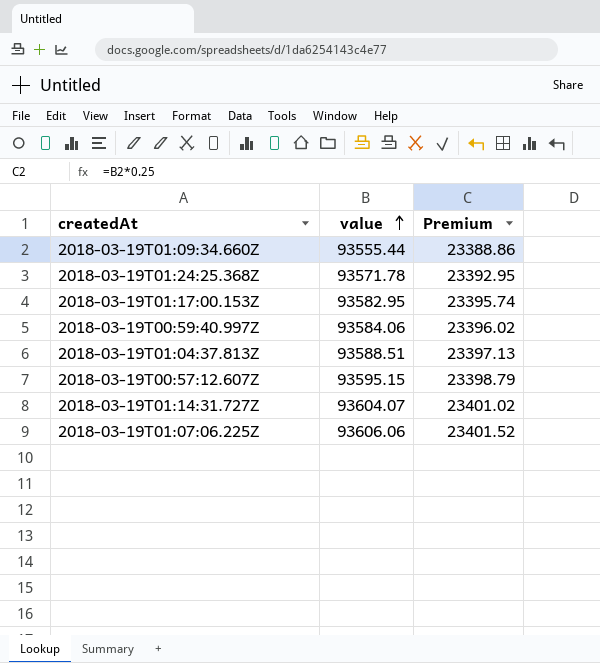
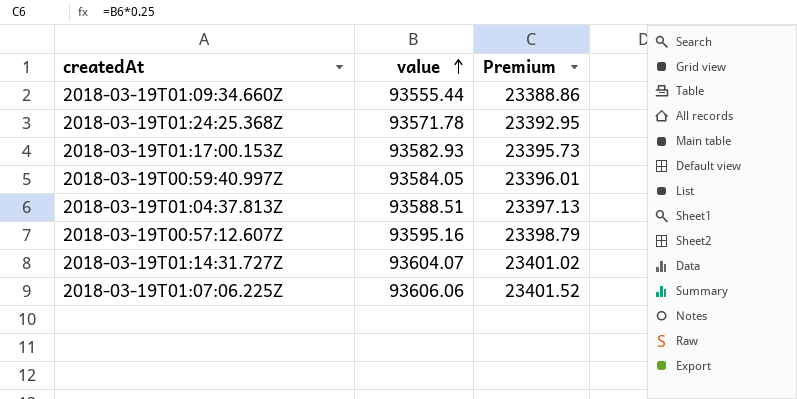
2018-03-19T01:17:00.153Z | value: 93582.95 -> 93582.93
2018-03-19T01:17:00.153Z | Premium: 23395.74 -> 23395.73
2018-03-19T00:59:40.997Z | value: 93584.06 -> 93584.05
2018-03-19T00:59:40.997Z | Premium: 23396.02 -> 23396.01
2018-03-19T00:57:12.607Z | value: 93595.15 -> 93595.16

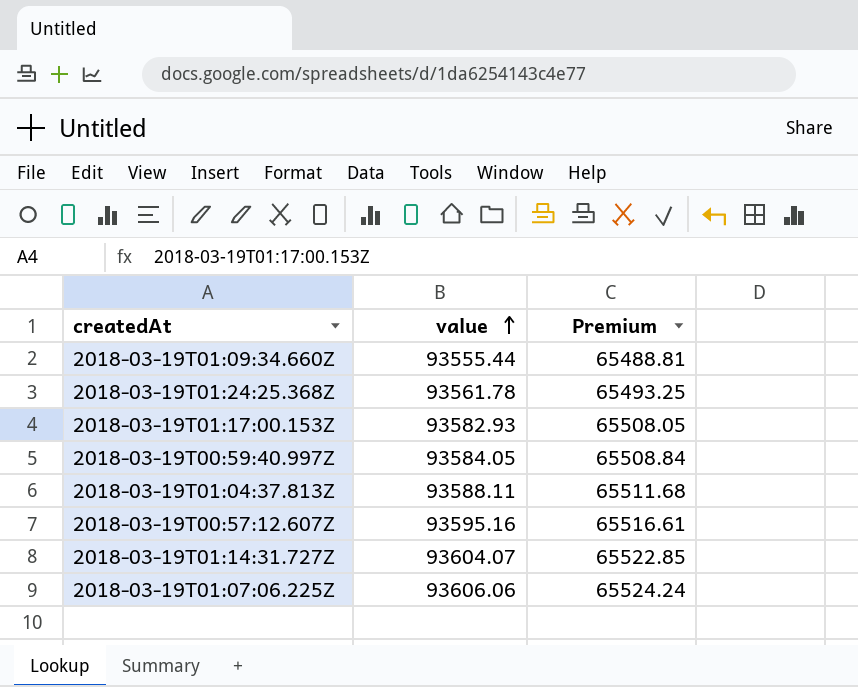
column Premium | formula: [value] * 0.25 -> [value] * 0.7
2018-03-19T01:24:25.368Z | value: 93571.78 -> 93561.78
2018-03-19T01:04:37.813Z | value: 93588.51 -> 93588.11

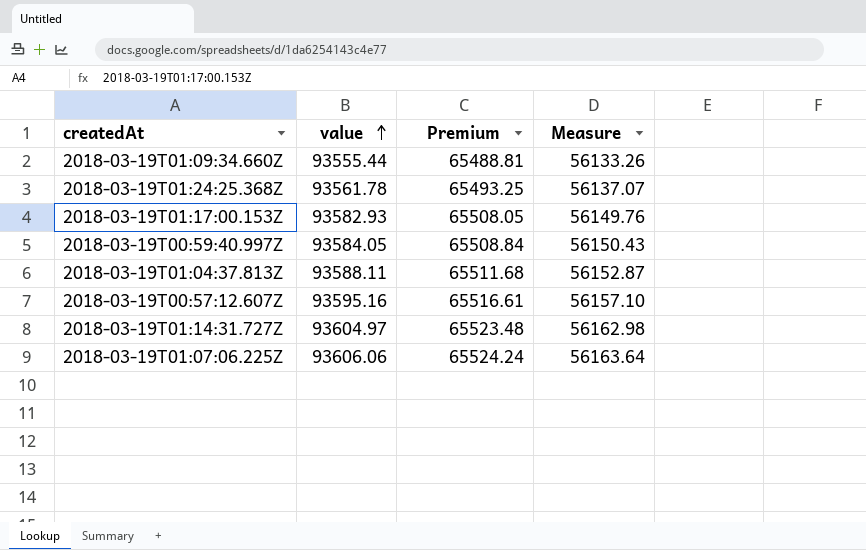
column Measure | formula: none -> [value] * 0.6
2018-03-19T01:14:31.727Z | value: 93604.07 -> 93604.97
2018-03-19T01:14:31.727Z | Premium: 65522.85 -> 65523.48

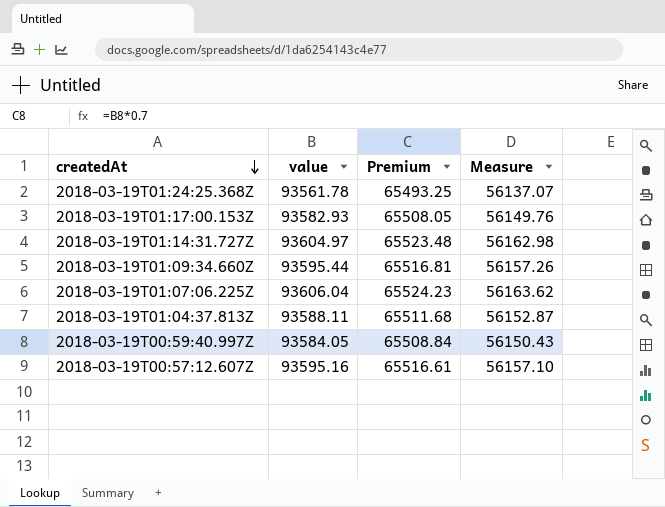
row order: value ascending -> createdAt descending
2018-03-19T01:09:34.660Z | value: 93555.44 -> 93595.44
2018-03-19T01:09:34.660Z | Premium: 65488.81 -> 65516.81
2018-03-19T01:09:34.660Z | Measure: 56133.26 -> 56157.26
2018-03-19T01:07:06.225Z | value: 93606.06 -> 93606.04
2018-03-19T01:07:06.225Z | Premium: 65524.24 -> 65524.23
2018-03-19T01:07:06.225Z | Measure: 56163.64 -> 56163.62

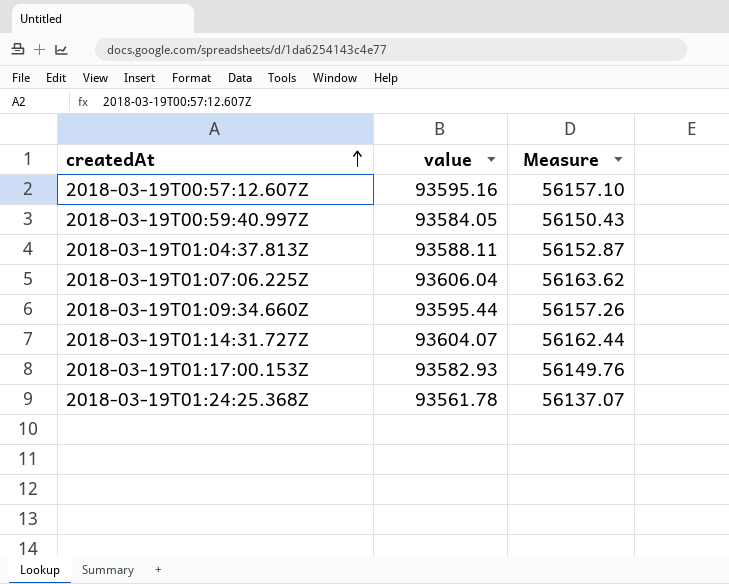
row order: createdAt descending -> createdAt ascending
column Premium | formula: [value] * 0.7 -> none
2018-03-19T01:14:31.727Z | value: 93604.97 -> 93604.07
2018-03-19T01:14:31.727Z | Measure: 56162.98 -> 56162.44

